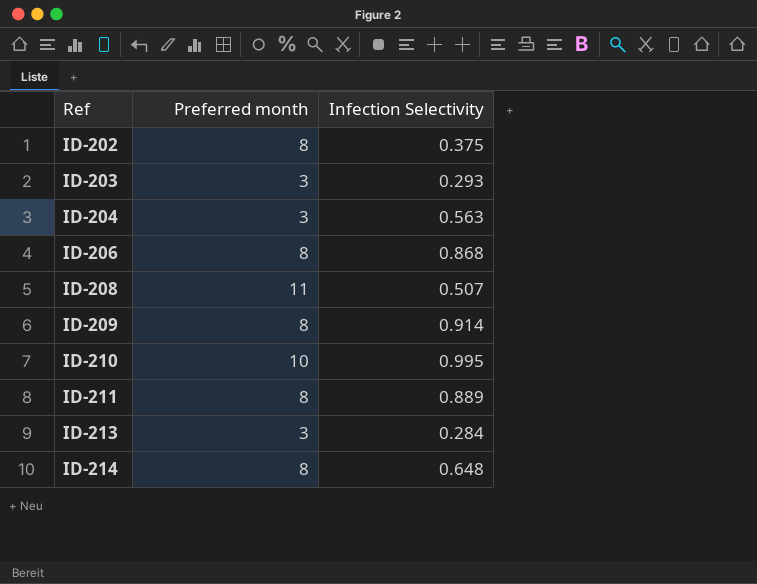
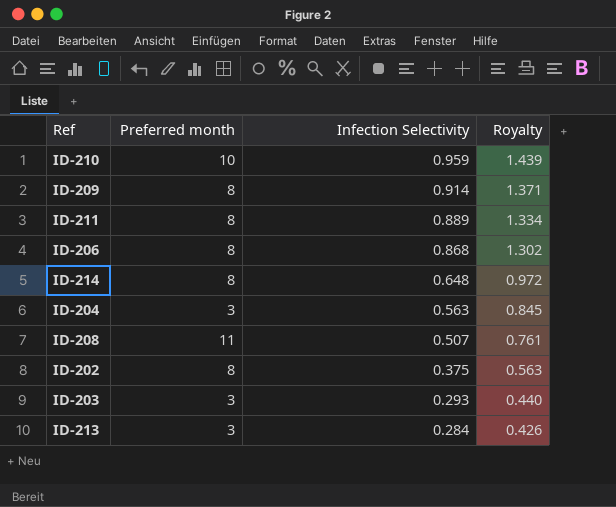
row order: Ref ascending -> Infection Selectivity descending
column Royalty | formula: none -> [Infection Selectivity] * 1.5
ID-210 | Infection Selectivity: 0.995 -> 0.959

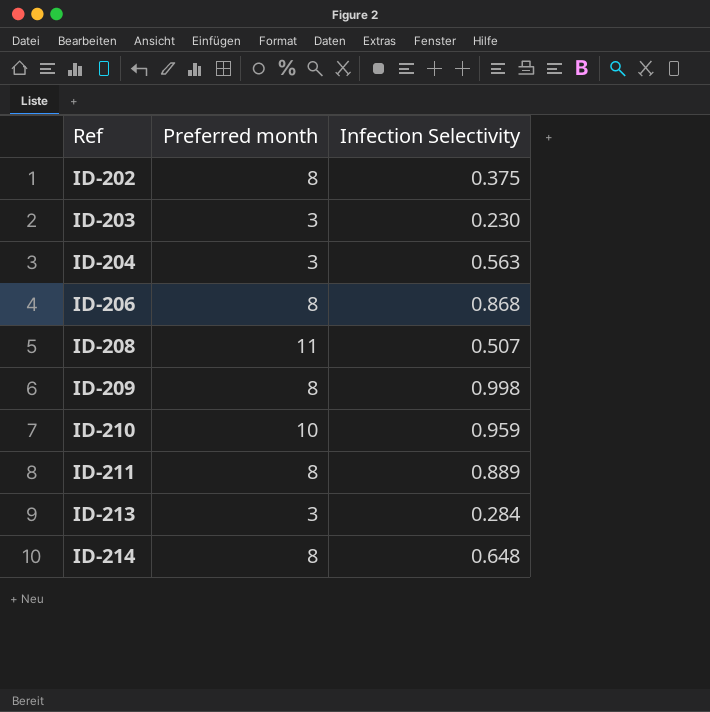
row order: Infection Selectivity descending -> Ref ascending
column Royalty | formula: [Infection Selectivity] * 1.5 -> none
ID-203 | Infection Selectivity: 0.293 -> 0.230
ID-209 | Infection Selectivity: 0.914 -> 0.998

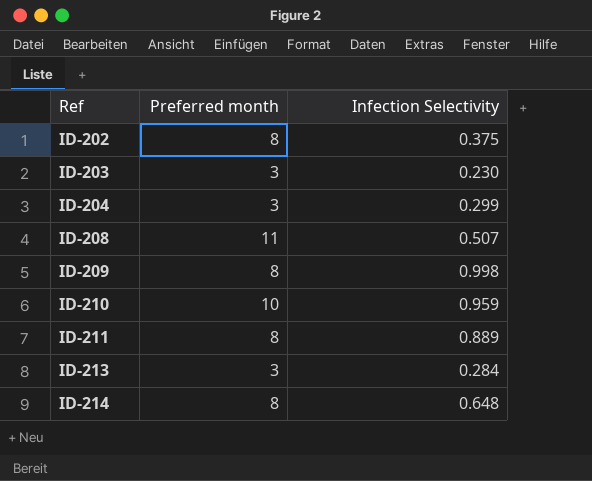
row ID-206: 8 | 0.868 -> none
ID-204 | Infection Selectivity: 0.563 -> 0.299

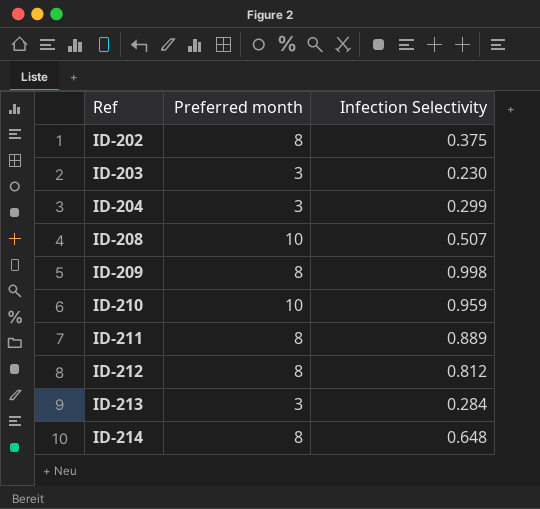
ID-208 | Preferred month: 11 -> 10
row ID-212: none -> 8 | 0.812

